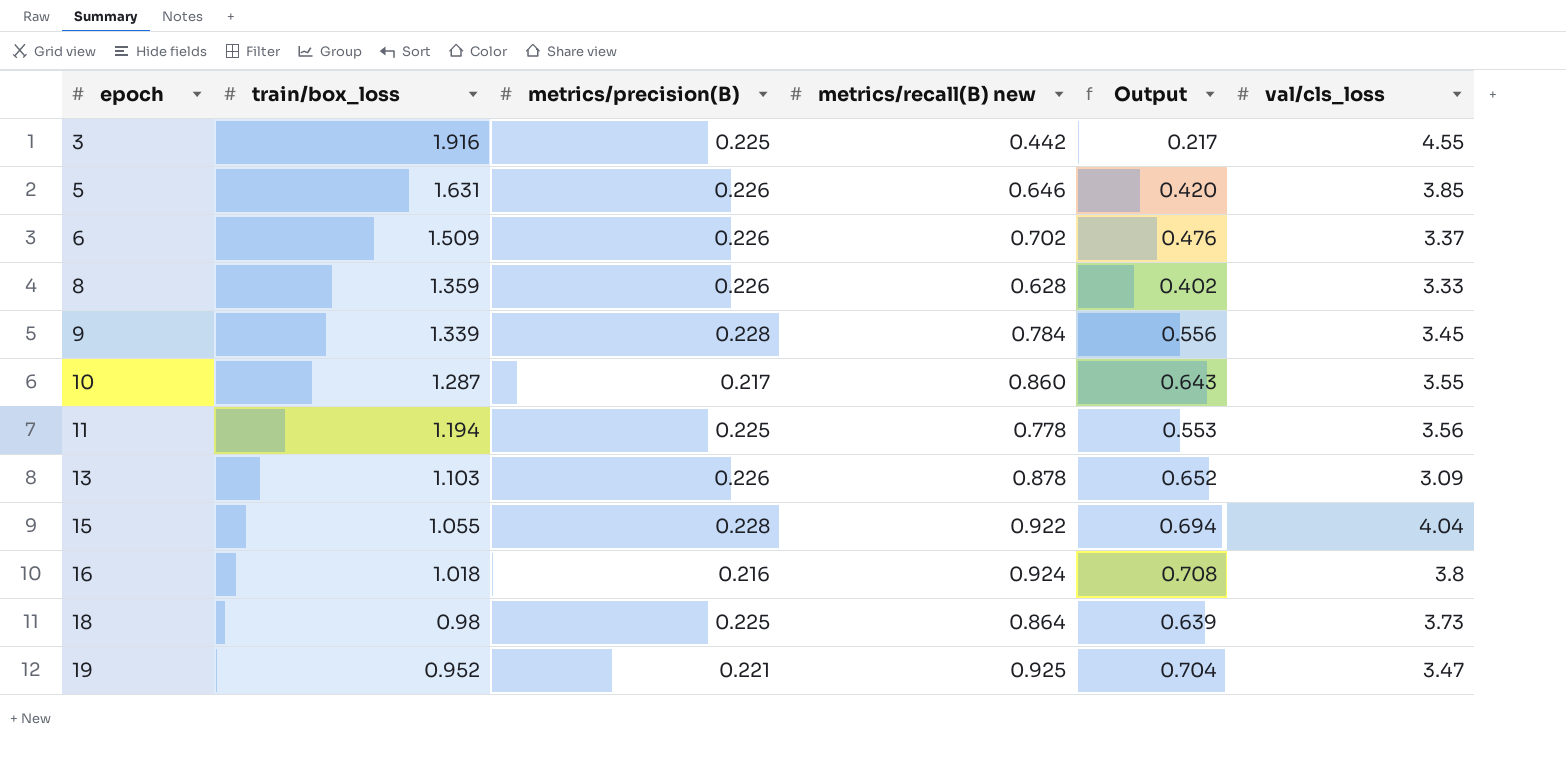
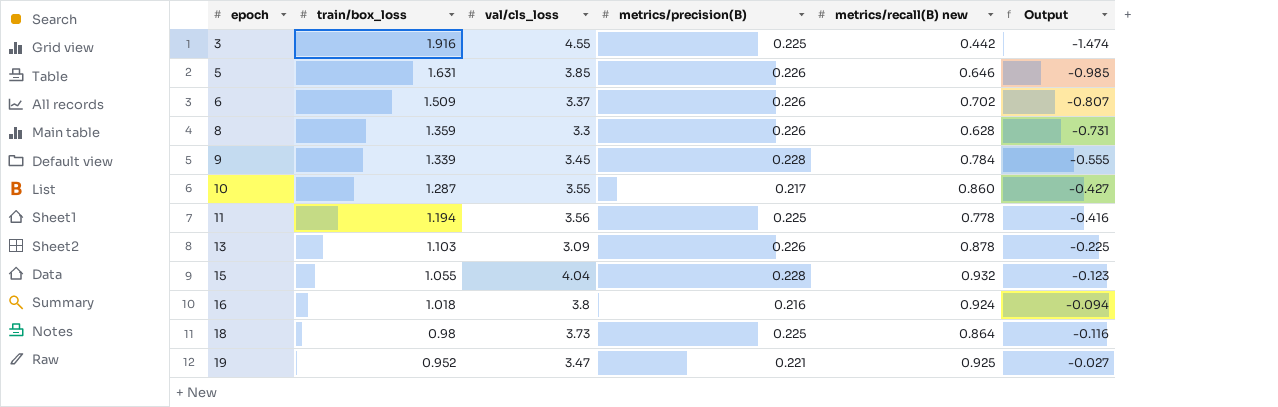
column val/cls_loss | position: 6 -> 3
column Output | formula: [metrics/recall(B) new] - [metrics/precision(B)] -> [metrics/recall(B) new] - [train/box_loss]
8 | val/cls_loss: 3.33 -> 3.3
15 | metrics/recall(B) new: 0.922 -> 0.932

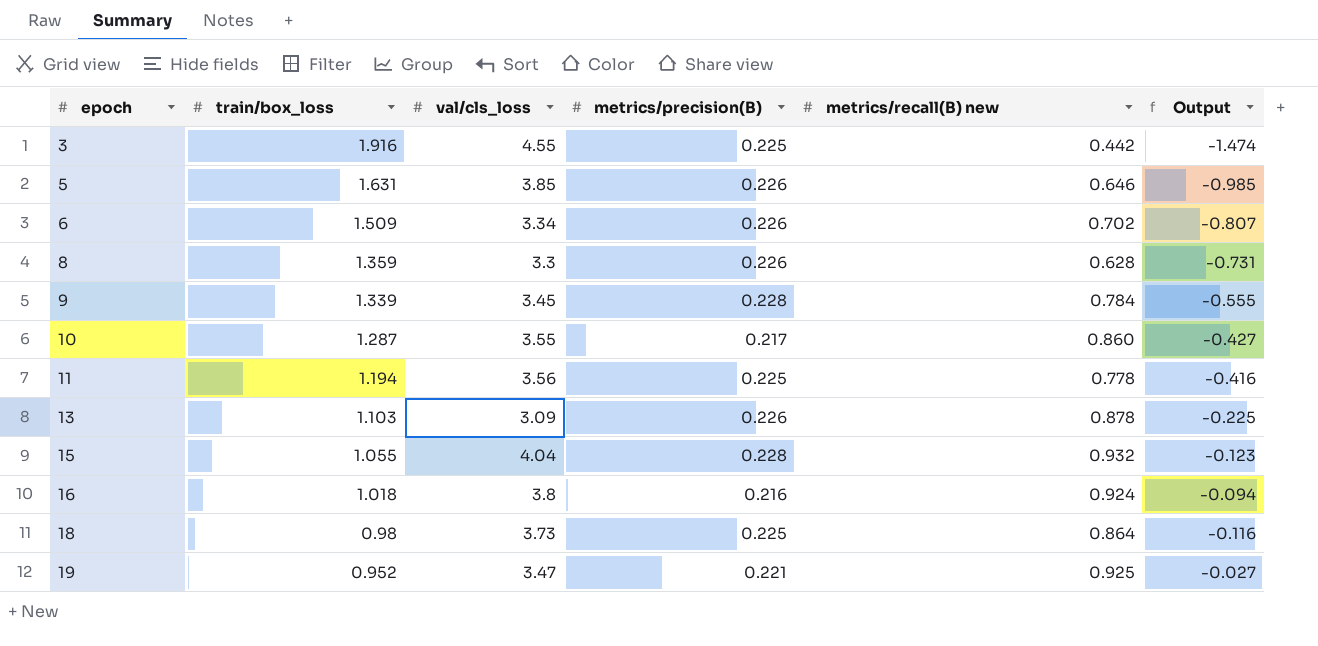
6 | val/cls_loss: 3.37 -> 3.34

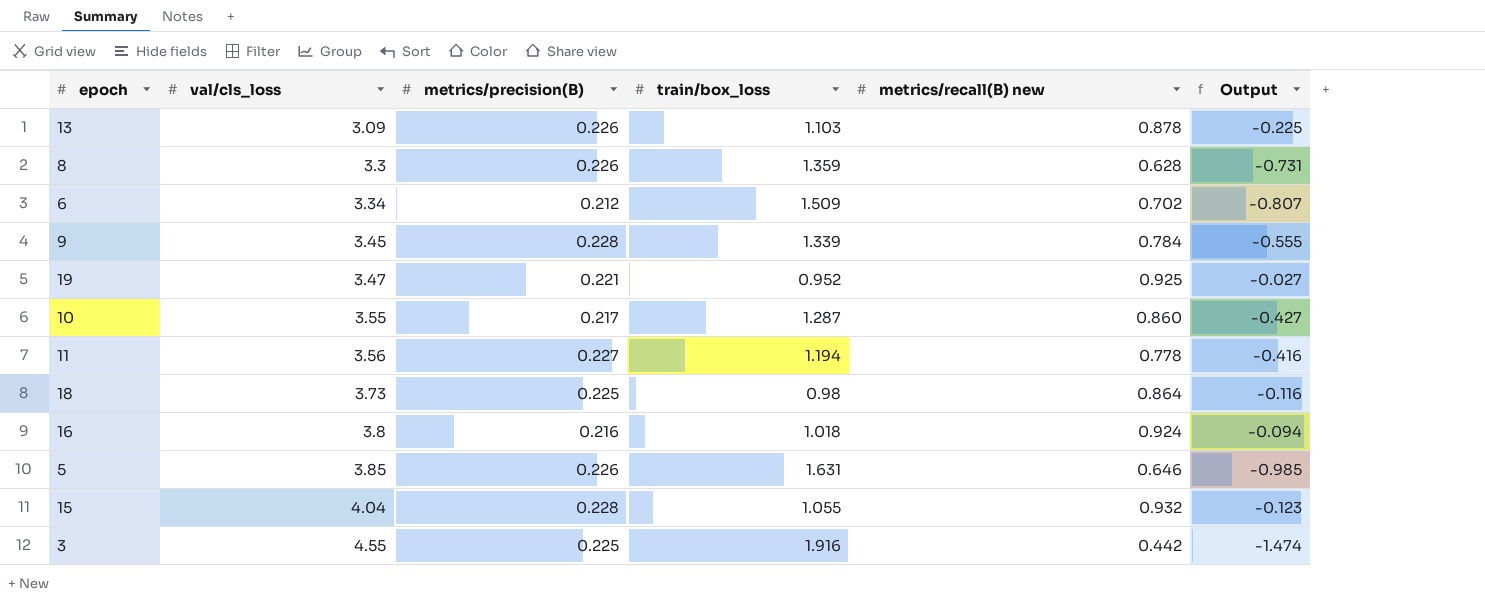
row order: epoch ascending -> val/cls_loss ascending
column train/box_loss | position: 2 -> 4
6 | metrics/precision(B): 0.226 -> 0.212
11 | metrics/precision(B): 0.225 -> 0.227

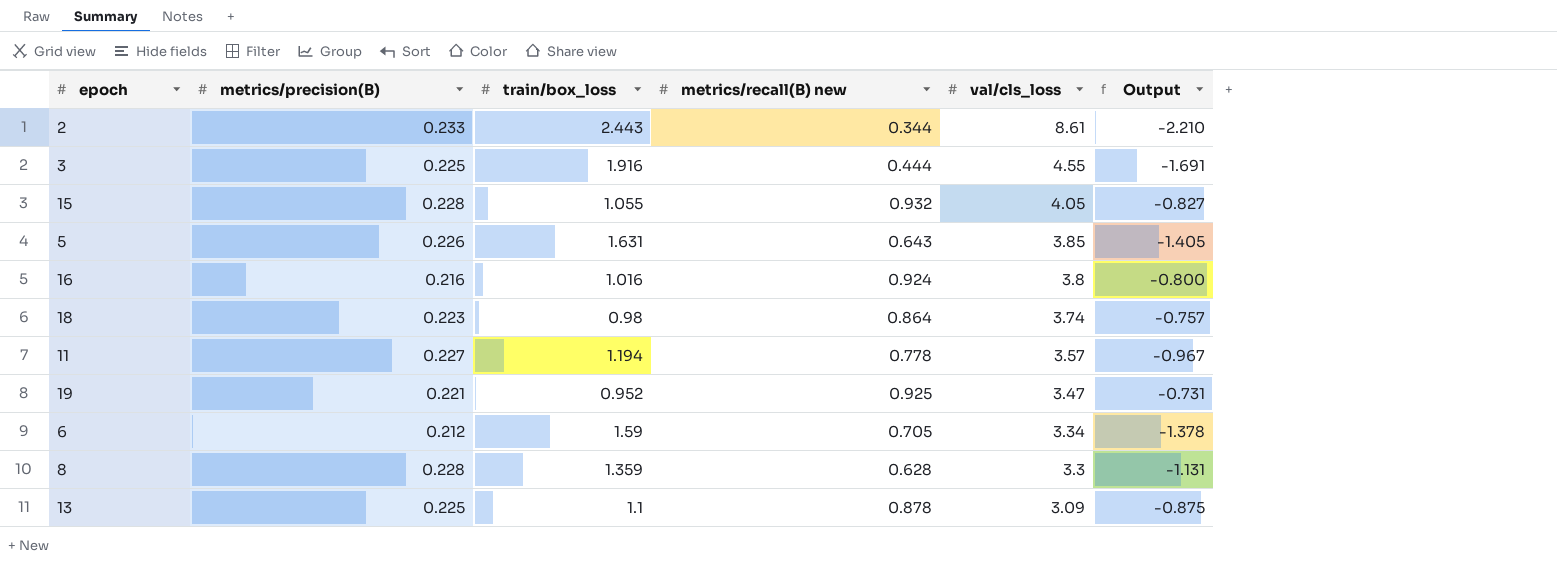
row order: val/cls_loss ascending -> val/cls_loss descending
column val/cls_loss | position: 2 -> 5
column Output | formula: [metrics/recall(B) new] - [train/box_loss] -> [metrics/precision(B)] - [train/box_loss]
row 9: 3.45 | 0.228 | 1.339 | 0.784 | -0.555 -> none
row 10: 3.55 | 0.217 | 1.287 | 0.860 | -0.427 -> none
row 2: none -> 0.233 | 2.443 | 0.344 | 8.61 | -2.210
3 | metrics/recall(B) new: 0.442 -> 0.444
15 | val/cls_loss: 4.04 -> 4.05
5 | metrics/recall(B) new: 0.646 -> 0.643
16 | train/box_loss: 1.018 -> 1.016
18 | metrics/precision(B): 0.225 -> 0.223
18 | val/cls_loss: 3.73 -> 3.74
11 | val/cls_loss: 3.56 -> 3.57
6 | train/box_loss: 1.509 -> 1.59
6 | metrics/recall(B) new: 0.702 -> 0.705
8 | metrics/precision(B): 0.226 -> 0.228
13 | metrics/precision(B): 0.226 -> 0.225
13 | train/box_loss: 1.103 -> 1.1

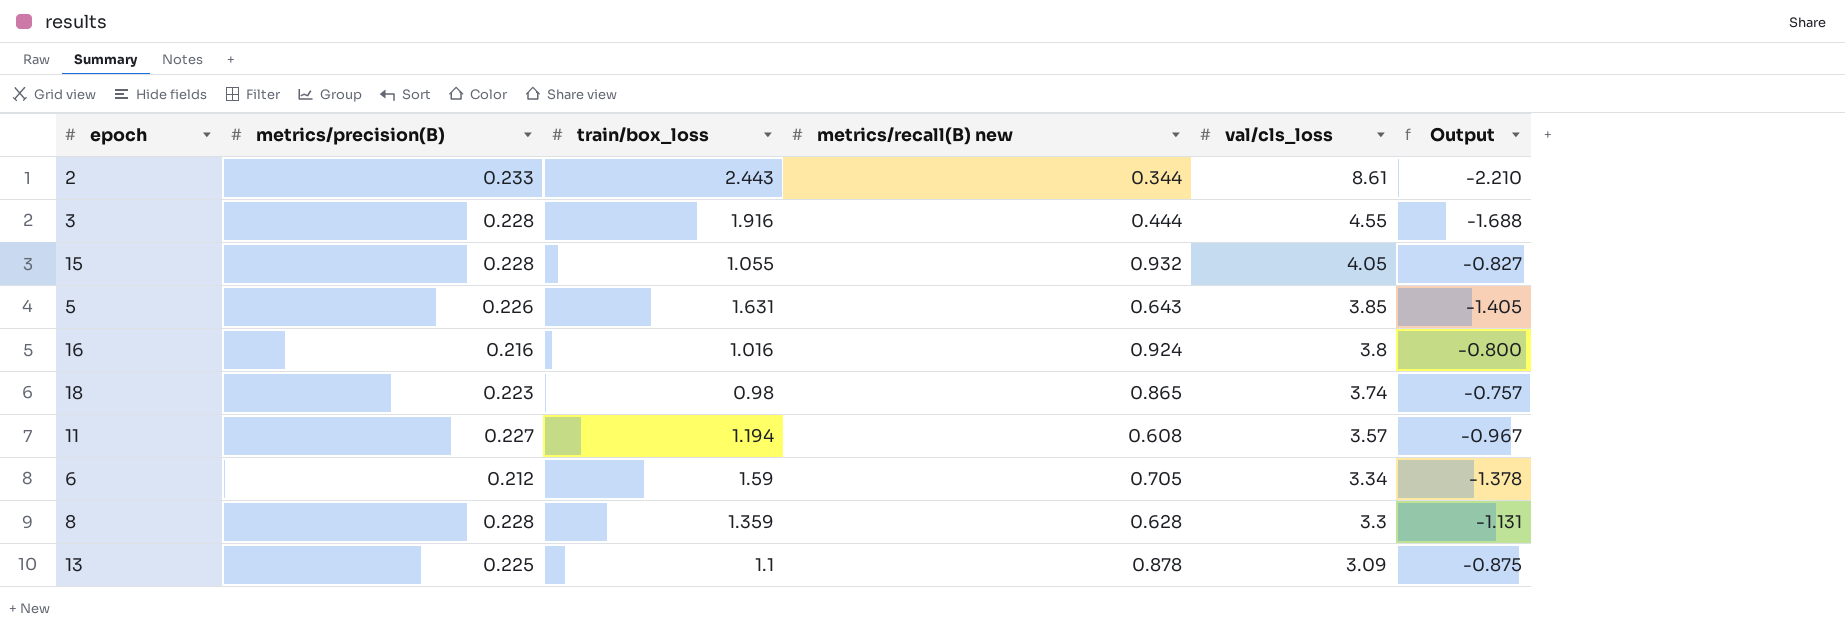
row 19: 0.221 | 0.952 | 0.925 | 3.47 | -0.731 -> none
3 | metrics/precision(B): 0.225 -> 0.228
3 | Output: -1.691 -> -1.688
18 | metrics/recall(B) new: 0.864 -> 0.865
11 | metrics/recall(B) new: 0.778 -> 0.608

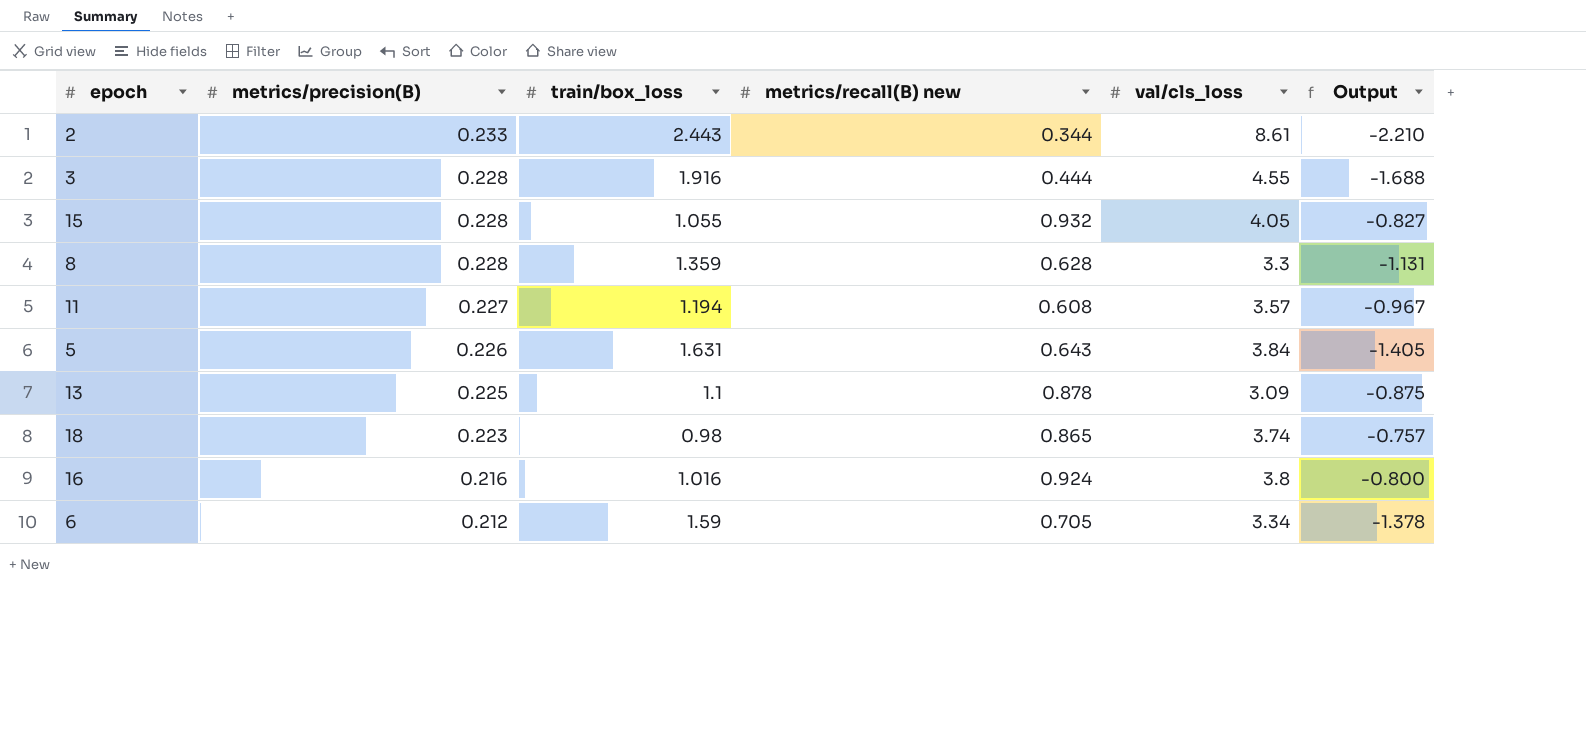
row order: val/cls_loss descending -> metrics/precision(B) descending
5 | val/cls_loss: 3.85 -> 3.84

